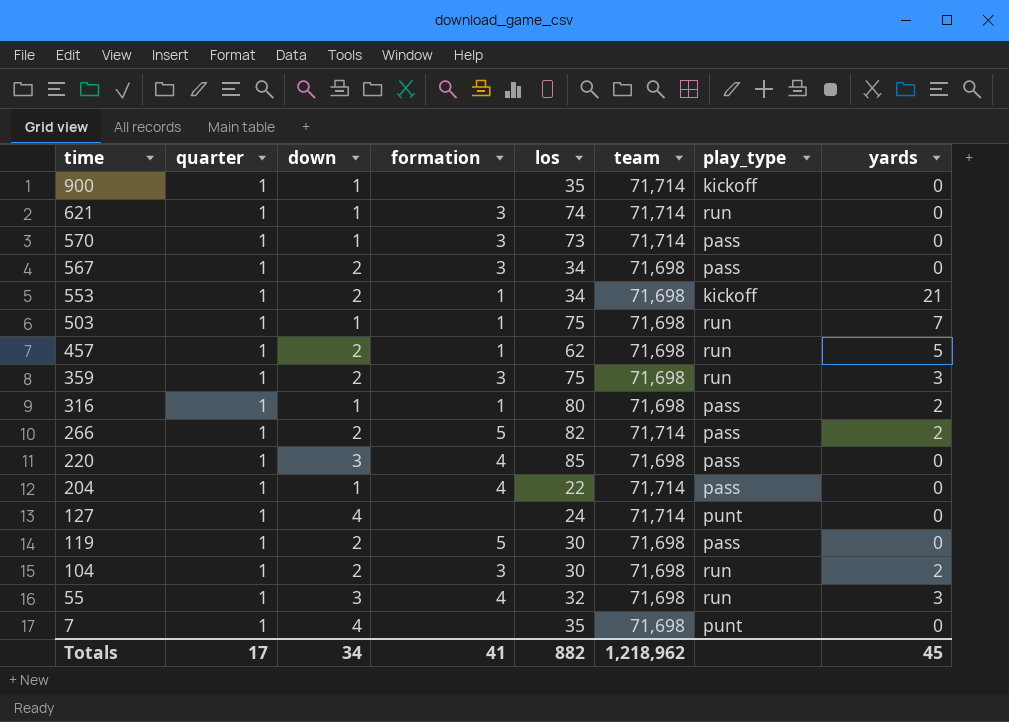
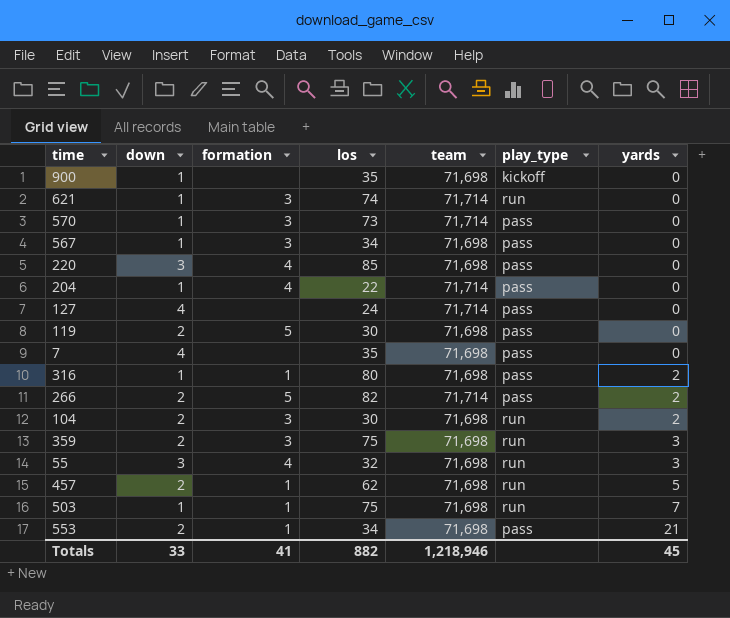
row order: time descending -> yards ascending
column quarter | position: 2 -> none
900 | team: 71,714 -> 71,698
567 | down: 2 -> 1
127 | play_type: punt -> pass
7 | play_type: punt -> pass
553 | play_type: kickoff -> pass
Totals | down: 34 -> 33
Totals | team: 1,218,962 -> 1,218,946

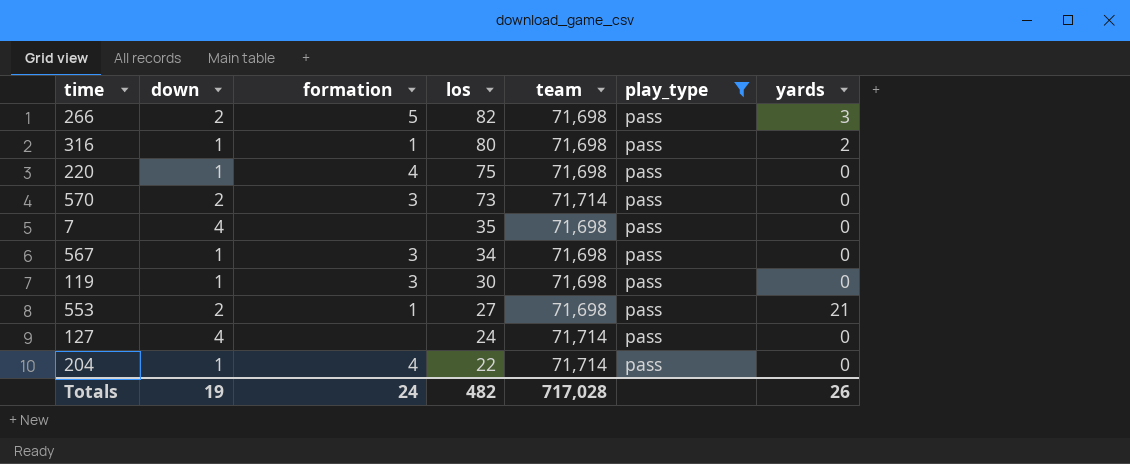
filter: none -> play_type = pass
row order: yards ascending -> los descending
266 | team: 71,714 -> 71,698
266 | yards: 2 -> 3
220 | down: 3 -> 1
220 | los: 85 -> 75
570 | down: 1 -> 2
119 | down: 2 -> 1
119 | formation: 5 -> 3
553 | los: 34 -> 27
Totals | down: 33 -> 19
Totals | formation: 41 -> 24
Totals | los: 882 -> 482
Totals | team: 1,218,946 -> 717,028
Totals | yards: 45 -> 26

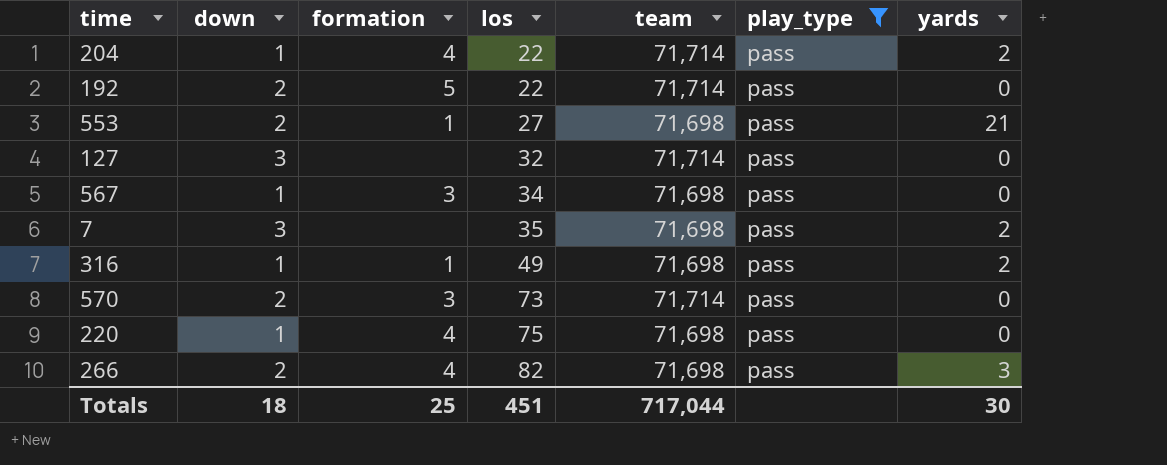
row order: los descending -> los ascending
row 119: 1 | 3 | 30 | 71,698 | pass | 0 -> none
204 | yards: 0 -> 2
row 192: none -> 2 | 5 | 22 | 71,714 | pass | 0
127 | down: 4 -> 3
127 | los: 24 -> 32
7 | down: 4 -> 3
7 | yards: 0 -> 2
316 | los: 80 -> 49
266 | formation: 5 -> 4
Totals | down: 19 -> 18
Totals | formation: 24 -> 25
Totals | los: 482 -> 451
Totals | team: 717,028 -> 717,044
Totals | yards: 26 -> 30

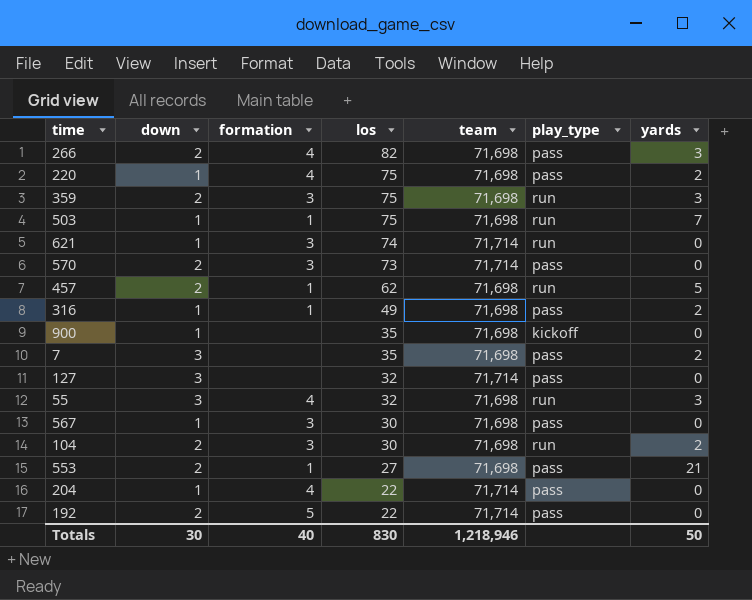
filter: play_type = pass -> none
row order: los ascending -> los descending
220 | yards: 0 -> 2
567 | los: 34 -> 30
204 | yards: 2 -> 0
Totals | down: 18 -> 30
Totals | formation: 25 -> 40
Totals | los: 451 -> 830
Totals | team: 717,044 -> 1,218,946
Totals | yards: 30 -> 50

